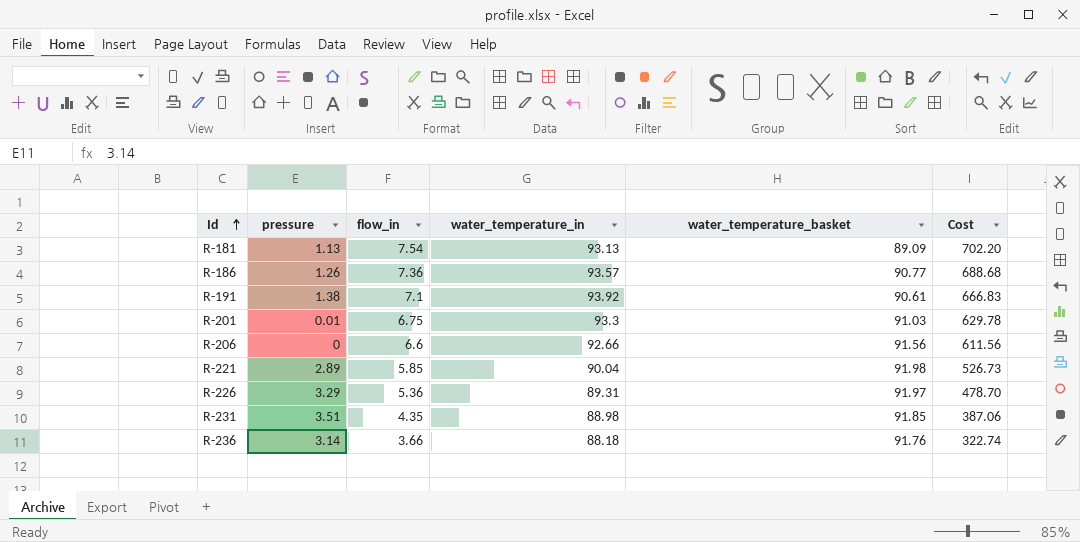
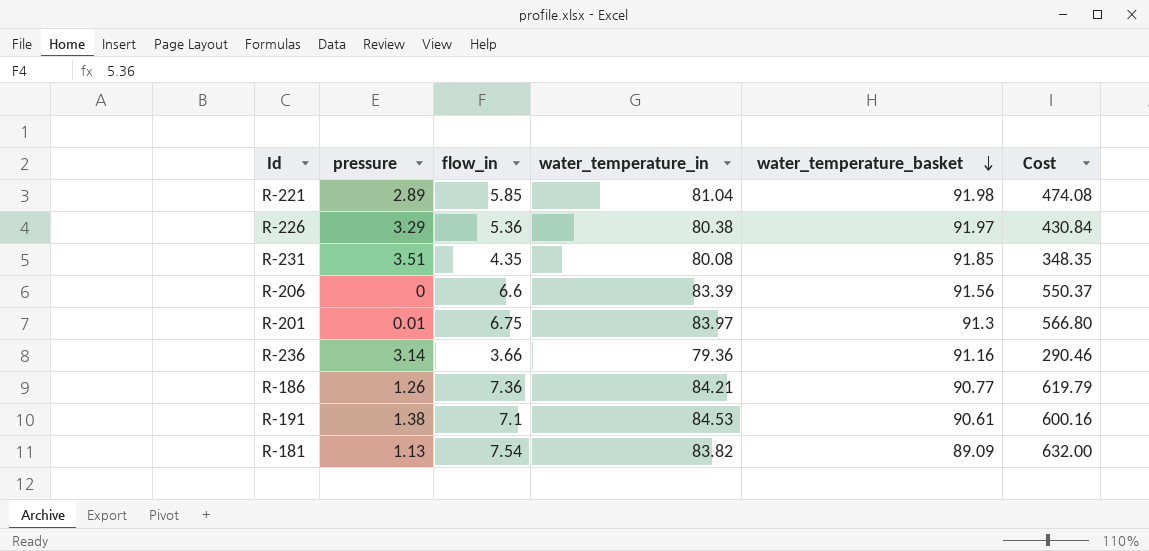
row order: Id ascending -> water_temperature_basket descending
R-221 | water_temperature_in: 90.04 -> 81.04
R-221 | Cost: 526.73 -> 474.08
R-226 | water_temperature_in: 89.31 -> 80.38
R-226 | Cost: 478.70 -> 430.84
R-231 | water_temperature_in: 88.98 -> 80.08
R-231 | Cost: 387.06 -> 348.35
R-206 | water_temperature_in: 92.66 -> 83.39
R-206 | Cost: 611.56 -> 550.37
R-201 | water_temperature_in: 93.3 -> 83.97
R-201 | water_temperature_basket: 91.03 -> 91.3
R-201 | Cost: 629.78 -> 566.80
R-236 | water_temperature_in: 88.18 -> 79.36
R-236 | water_temperature_basket: 91.76 -> 91.16
R-236 | Cost: 322.74 -> 290.46
R-186 | water_temperature_in: 93.57 -> 84.21
R-186 | Cost: 688.68 -> 619.79
R-191 | water_temperature_in: 93.92 -> 84.53
R-191 | Cost: 666.83 -> 600.16
R-181 | water_temperature_in: 93.13 -> 83.82
R-181 | Cost: 702.20 -> 632.00

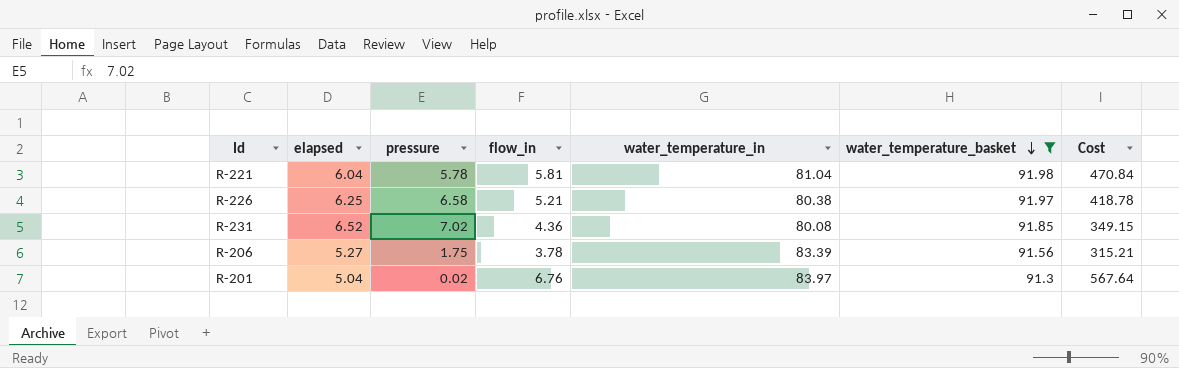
filter: none -> water_temperature_basket >= 91.3
column elapsed | position: none -> 2
R-221 | pressure: 2.89 -> 5.78
R-221 | flow_in: 5.85 -> 5.81
R-221 | Cost: 474.08 -> 470.84
R-226 | pressure: 3.29 -> 6.58
R-226 | flow_in: 5.36 -> 5.21
R-226 | Cost: 430.84 -> 418.78
R-231 | pressure: 3.51 -> 7.02
R-231 | flow_in: 4.35 -> 4.36
R-231 | Cost: 348.35 -> 349.15
R-206 | pressure: 0 -> 1.75
R-206 | flow_in: 6.6 -> 3.78
R-206 | Cost: 550.37 -> 315.21
R-201 | pressure: 0.01 -> 0.02
R-201 | flow_in: 6.75 -> 6.76
R-201 | Cost: 566.80 -> 567.64

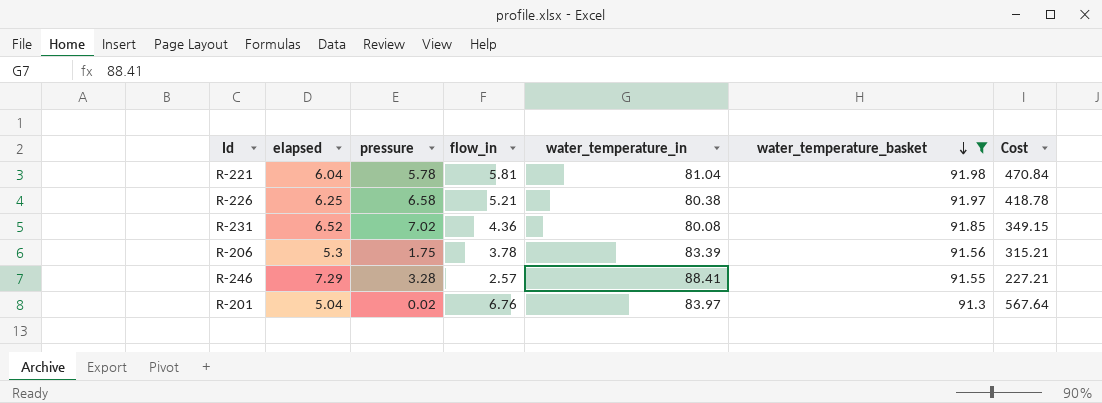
R-206 | elapsed: 5.27 -> 5.3
row R-246: none -> 7.29 | 3.28 | 2.57 | 88.41 | 91.55 | 227.21

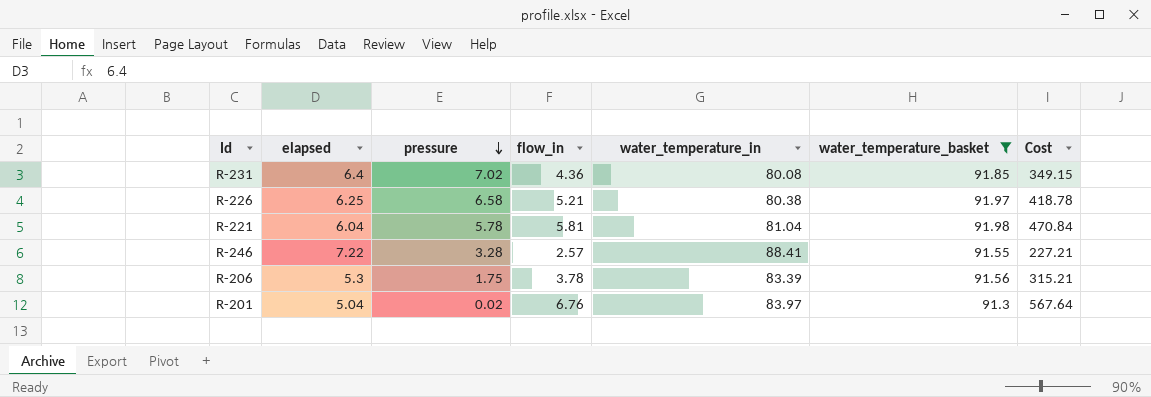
row order: water_temperature_basket descending -> pressure descending
R-231 | elapsed: 6.52 -> 6.4
R-246 | elapsed: 7.29 -> 7.22

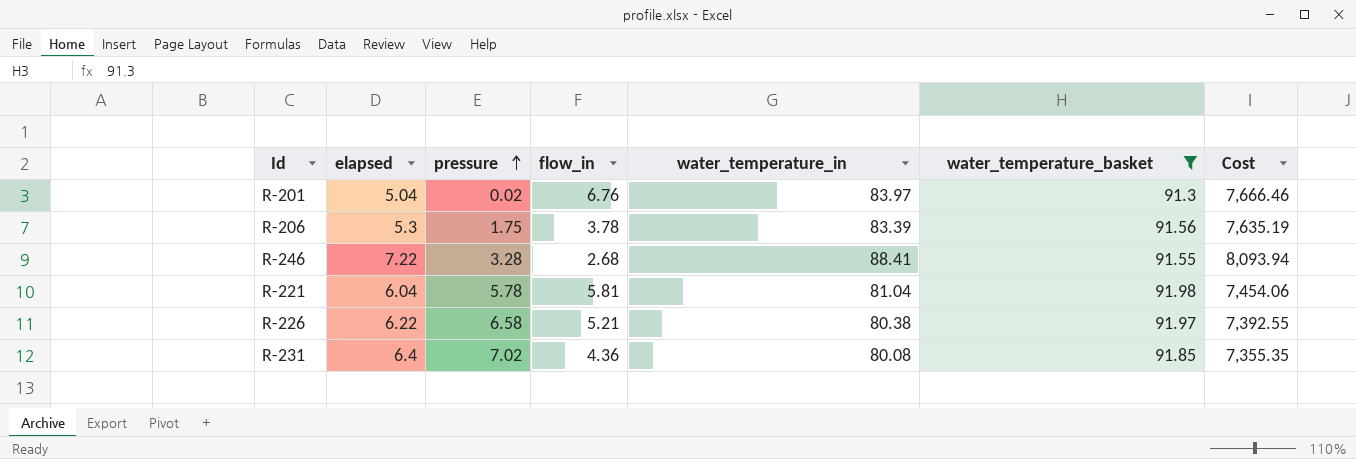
row order: pressure descending -> pressure ascending
column Cost | formula: [flow_in] * [water_temperature_in] -> [water_temperature_in] * [water_temperature_basket]
R-246 | flow_in: 2.57 -> 2.68
R-226 | elapsed: 6.25 -> 6.22

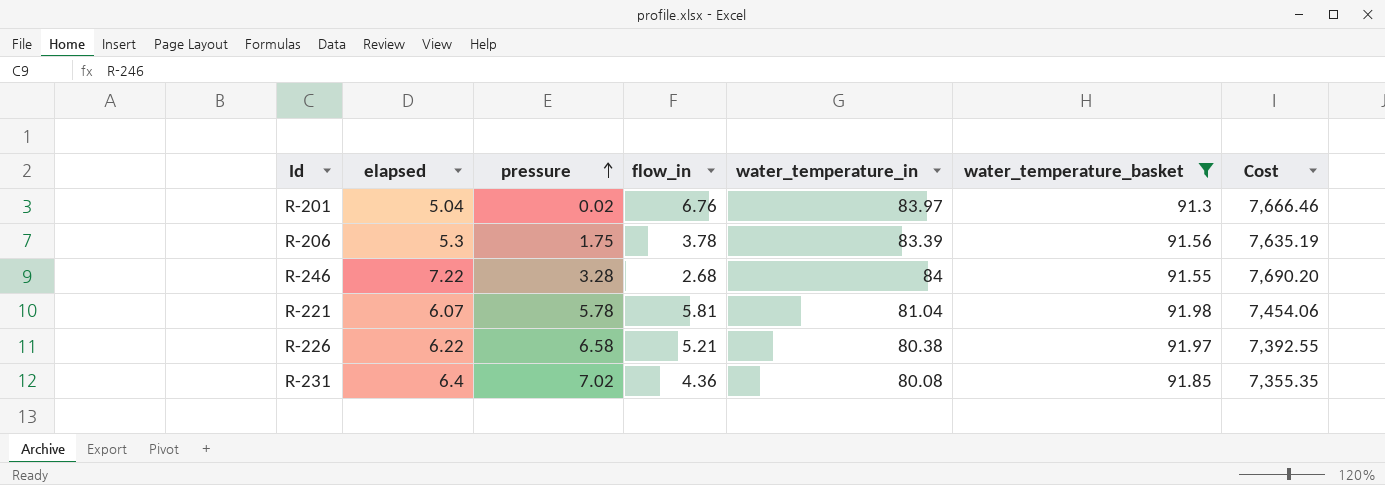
R-246 | water_temperature_in: 88.41 -> 84
R-246 | Cost: 8,093.94 -> 7,690.20
R-221 | elapsed: 6.04 -> 6.07

